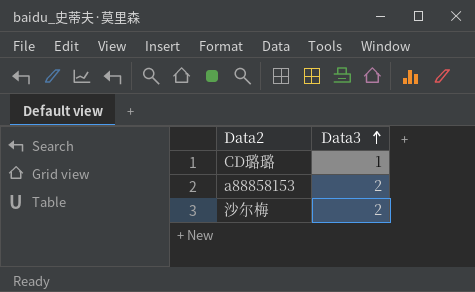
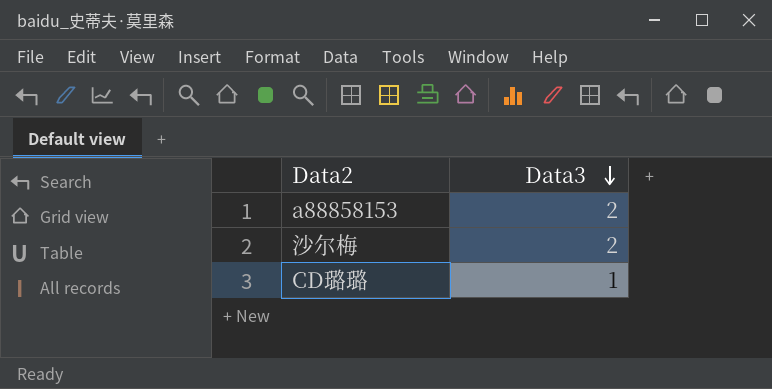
row order: Data3 ascending -> Data3 descending

